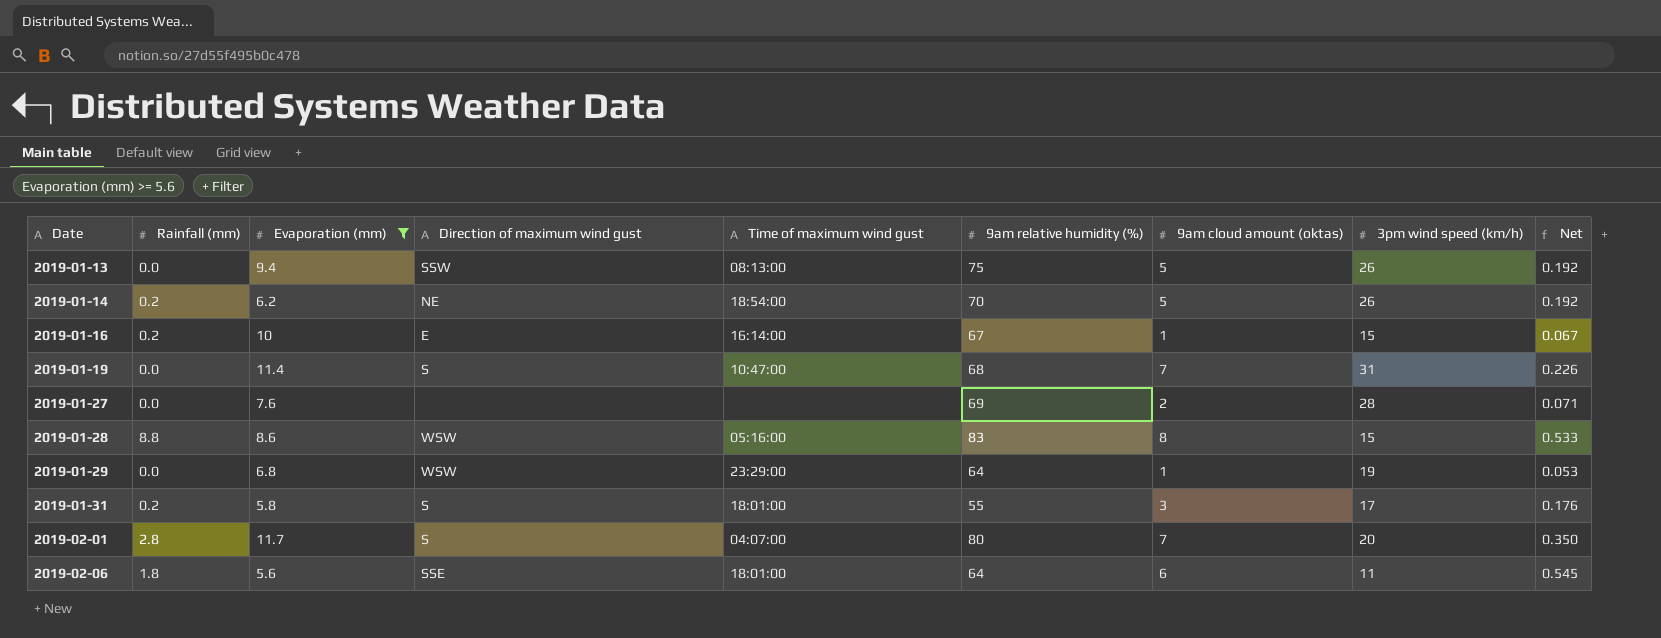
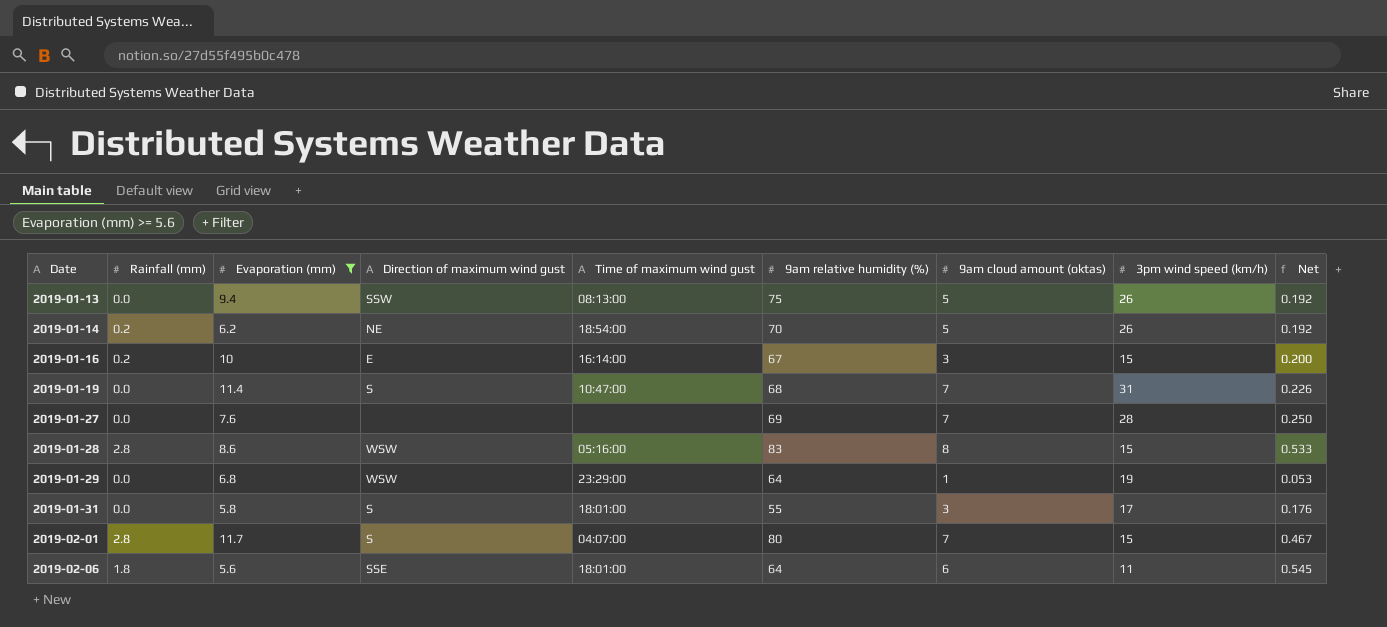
2019-01-16 | 9am cloud amount (oktas): 1 -> 3
2019-01-16 | Net: 0.067 -> 0.200
2019-01-27 | 9am cloud amount (oktas): 2 -> 7
2019-01-27 | Net: 0.071 -> 0.250
2019-01-28 | Rainfall (mm): 8.8 -> 2.8
2019-01-31 | Rainfall (mm): 0.2 -> 0.0
2019-02-01 | 3pm wind speed (km/h): 20 -> 15
2019-02-01 | Net: 0.350 -> 0.467

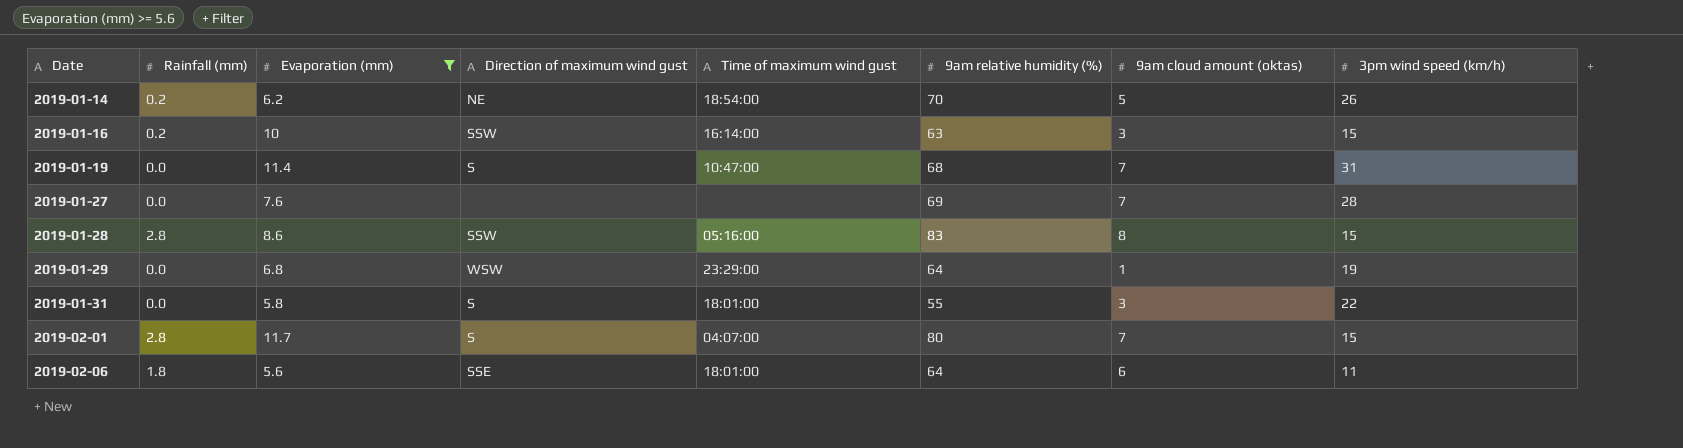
column Net | formula: [9am cloud amount (oktas)] / [3pm wind speed (km/h)] -> none
row 2019-01-13: 0.0 | 9.4 | SSW | 08:13:00 | 75 | 5 | 26 | 0.192 -> none
2019-01-16 | Direction of maximum wind gust: E -> SSW
2019-01-16 | 9am relative humidity (%): 67 -> 63
2019-01-28 | Direction of maximum wind gust: WSW -> SSW
2019-01-31 | 3pm wind speed (km/h): 17 -> 22

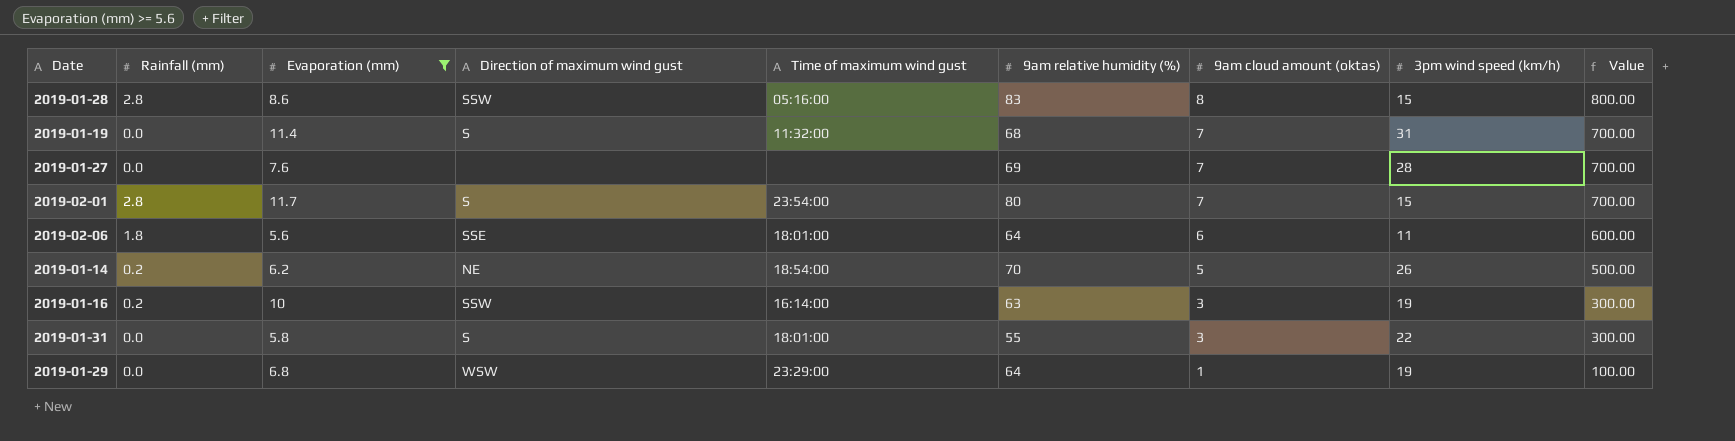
row order: Date ascending -> 9am cloud amount (oktas) descending
column Value | formula: none -> [9am cloud amount (oktas)] * 100
2019-01-19 | Time of maximum wind gust: 10:47:00 -> 11:32:00
2019-02-01 | Time of maximum wind gust: 04:07:00 -> 23:54:00
2019-01-16 | 3pm wind speed (km/h): 15 -> 19

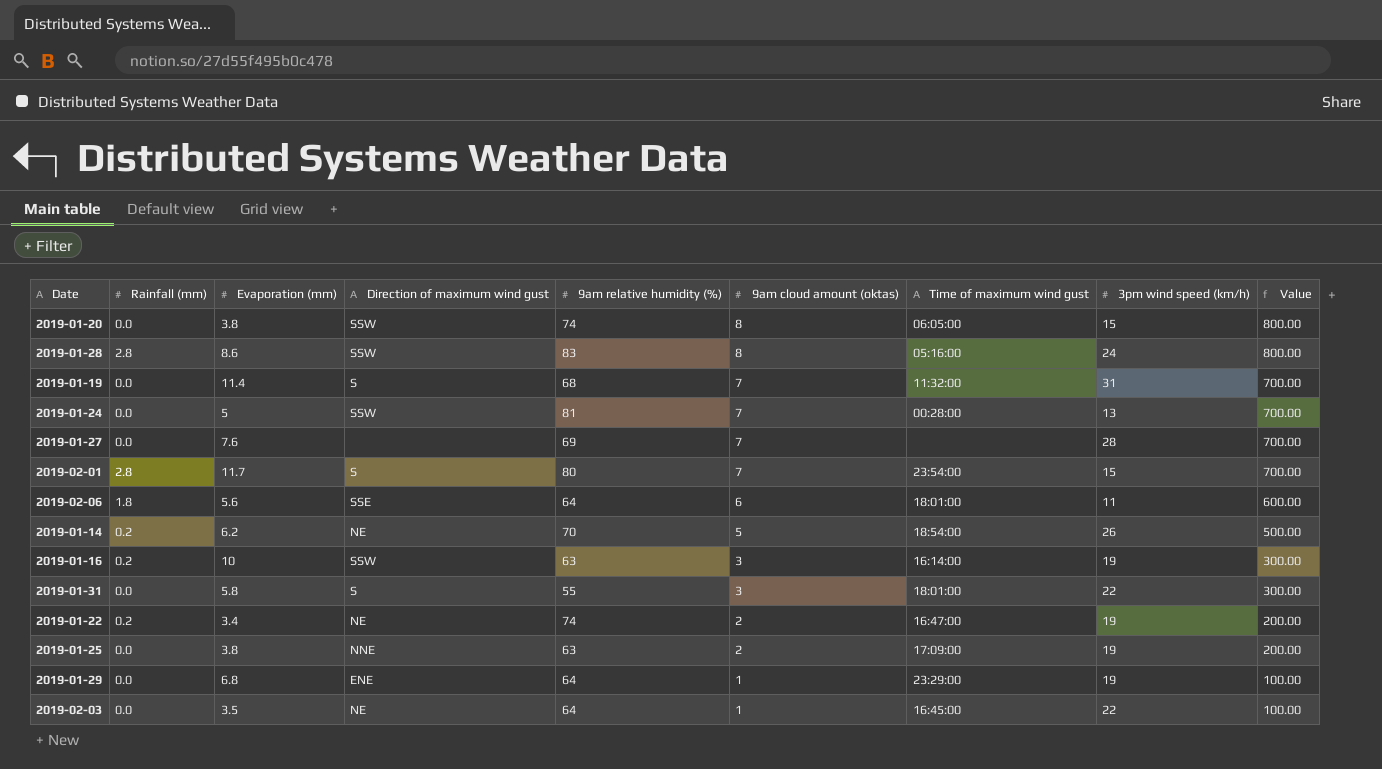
filter: Evaporation (mm) >= 5.6 -> none
column Time of maximum wind gust | position: 5 -> 7
2019-01-28 | 3pm wind speed (km/h): 15 -> 24
2019-01-29 | Direction of maximum wind gust: WSW -> ENE

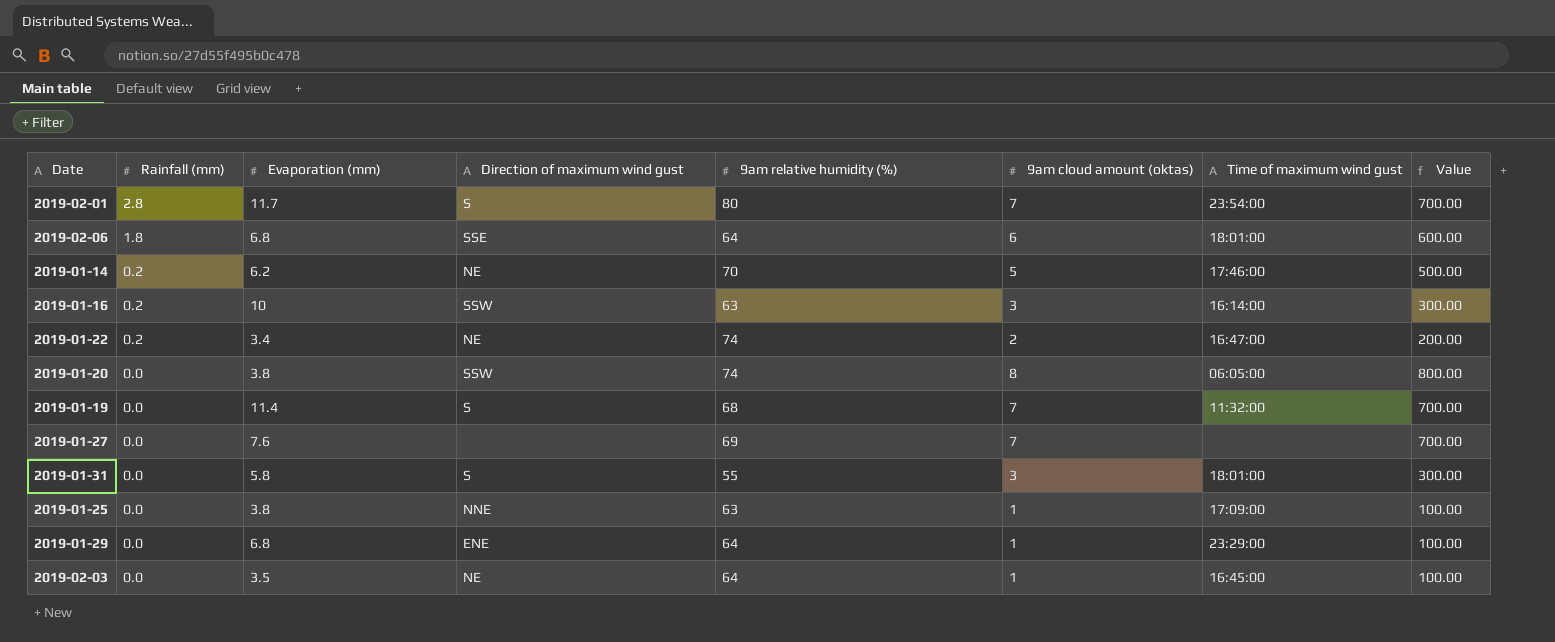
row order: 9am cloud amount (oktas) descending -> Rainfall (mm) descending
column 3pm wind speed (km/h) | position: 8 -> none
row 2019-01-28: 2.8 | 8.6 | SSW | 83 | 8 | 05:16:00 | 24 | 800.00 -> none
row 2019-01-24: 0.0 | 5 | SSW | 81 | 7 | 00:28:00 | 13 | 700.00 -> none
2019-02-06 | Evaporation (mm): 5.6 -> 6.8
2019-01-14 | Time of maximum wind gust: 18:54:00 -> 17:46:00
2019-01-25 | 9am cloud amount (oktas): 2 -> 1
2019-01-25 | Value: 200.00 -> 100.00

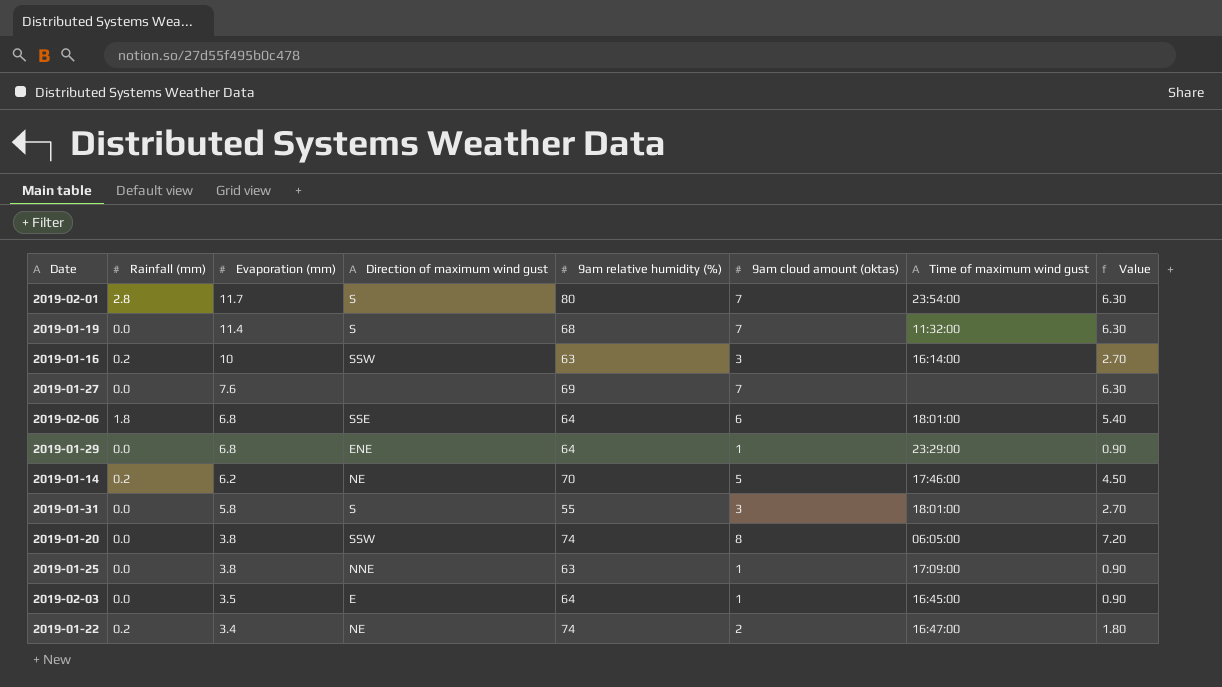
row order: Rainfall (mm) descending -> Evaporation (mm) descending
column Value | formula: [9am cloud amount (oktas)] * 100 -> [9am cloud amount (oktas)] * 0.9
2019-02-03 | Direction of maximum wind gust: NE -> E

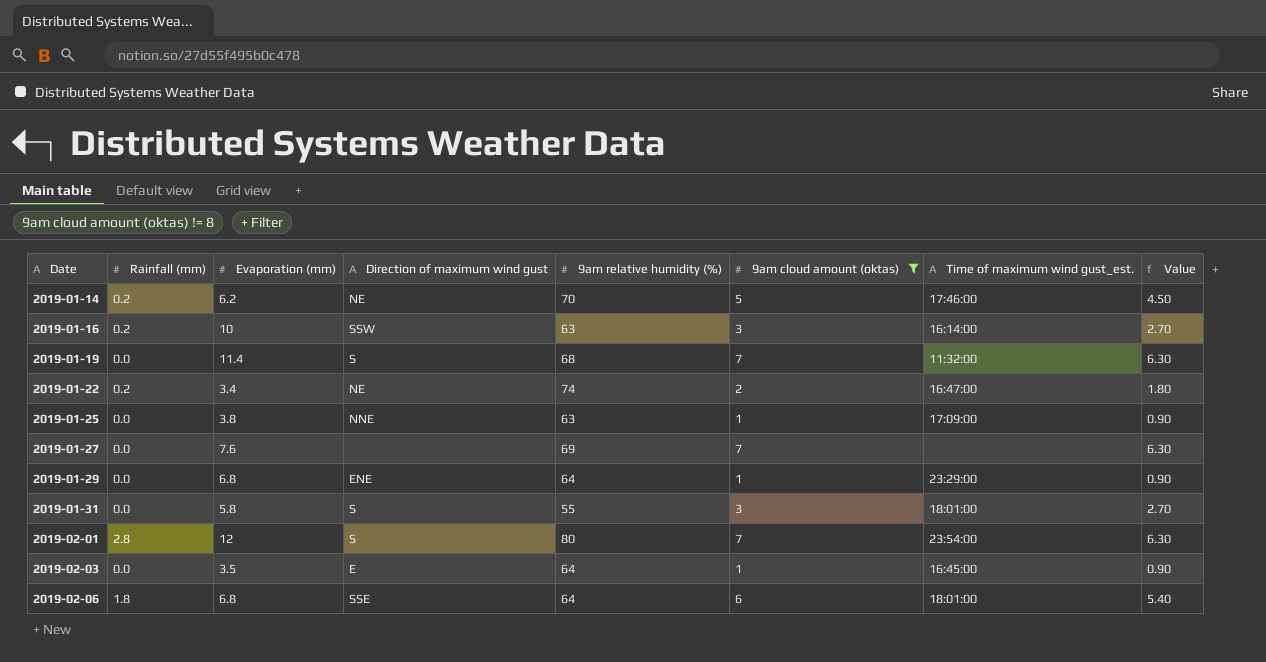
filter: none -> 9am cloud amount (oktas) != 8
row order: Evaporation (mm) descending -> Date ascending
column name: Time of maximum wind gust -> Time of maximum wind gust_est.
2019-02-01 | Evaporation (mm): 11.7 -> 12

